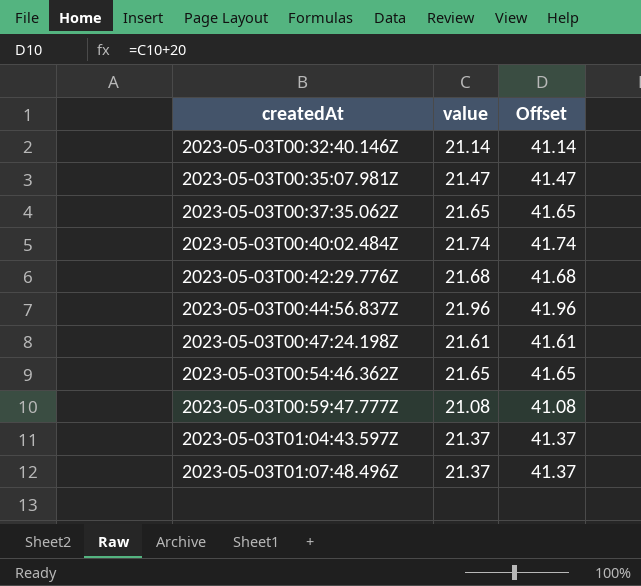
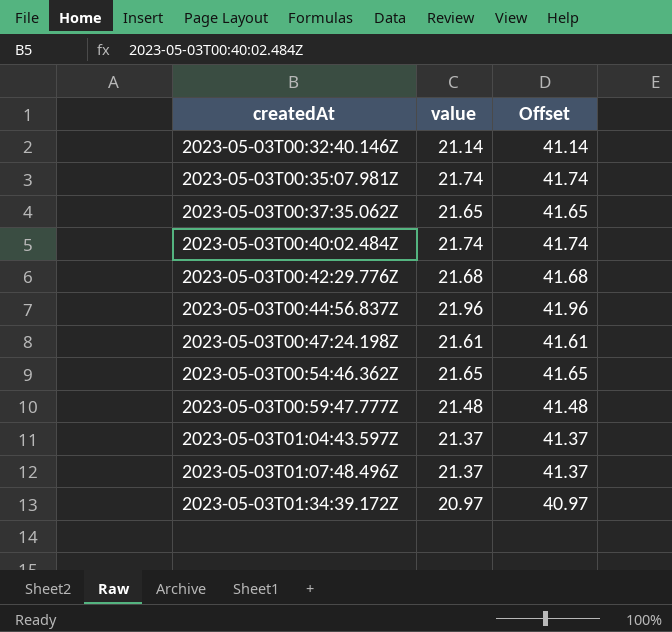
2023-05-03T00:35:07.981Z | value: 21.47 -> 21.74
2023-05-03T00:35:07.981Z | Offset: 41.47 -> 41.74
2023-05-03T00:59:47.777Z | value: 21.08 -> 21.48
2023-05-03T00:59:47.777Z | Offset: 41.08 -> 41.48
row 2023-05-03T01:34:39.172Z: none -> 20.97 | 40.97

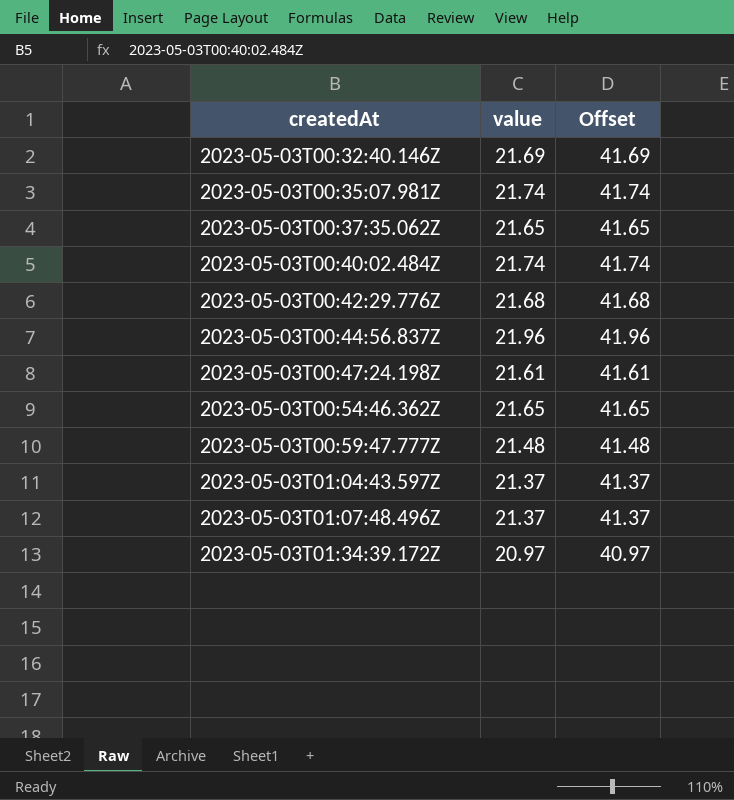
2023-05-03T00:32:40.146Z | value: 21.14 -> 21.69
2023-05-03T00:32:40.146Z | Offset: 41.14 -> 41.69

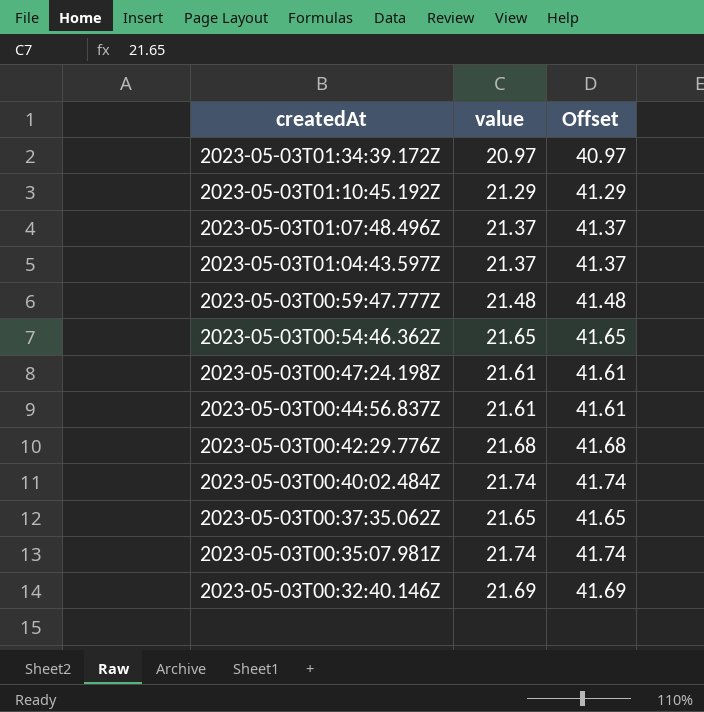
row order: createdAt ascending -> createdAt descending
row 2023-05-03T01:10:45.192Z: none -> 21.29 | 41.29
2023-05-03T00:44:56.837Z | value: 21.96 -> 21.61
2023-05-03T00:44:56.837Z | Offset: 41.96 -> 41.61

